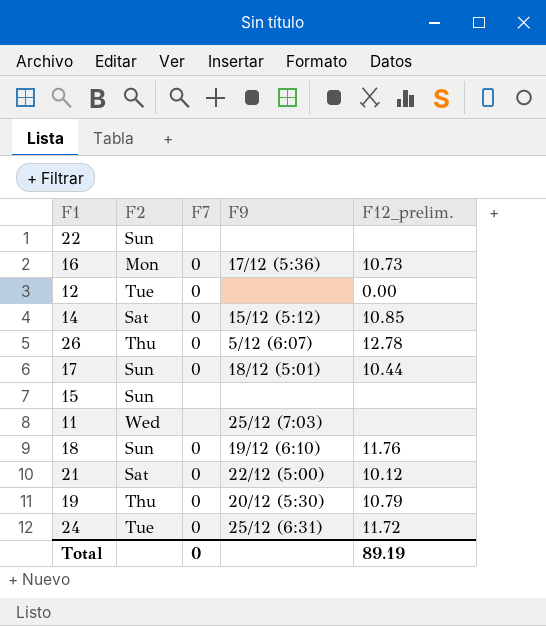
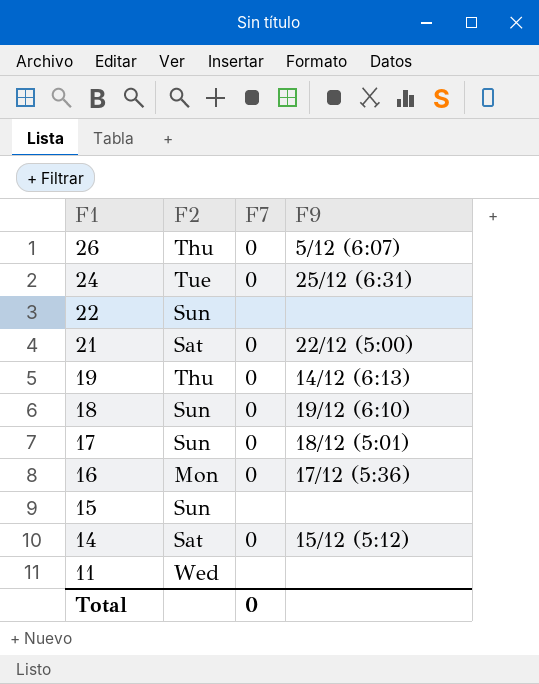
row order: none -> F1 descending
column F12_prelim. | position: 5 -> none
row 12: Tue | 0 | none | 0.00 -> none
19 | F9: 20/12 (5:30) -> 14/12 (6:13)
11 | F9: 25/12 (7:03) -> none

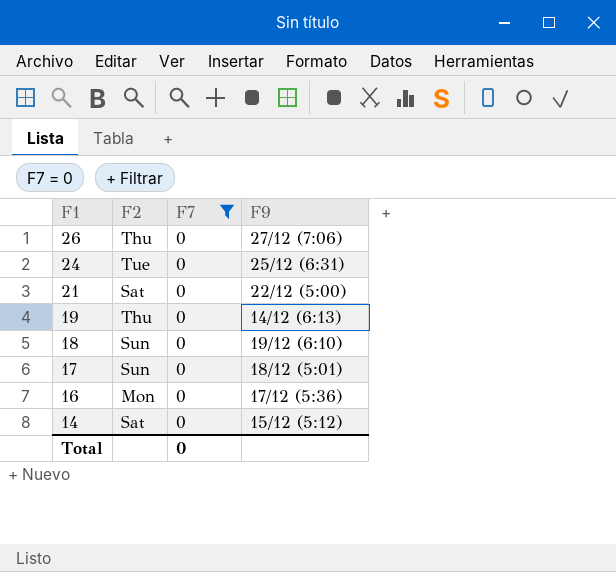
filter: none -> F7 = 0
26 | F9: 5/12 (6:07) -> 27/12 (7:06)

